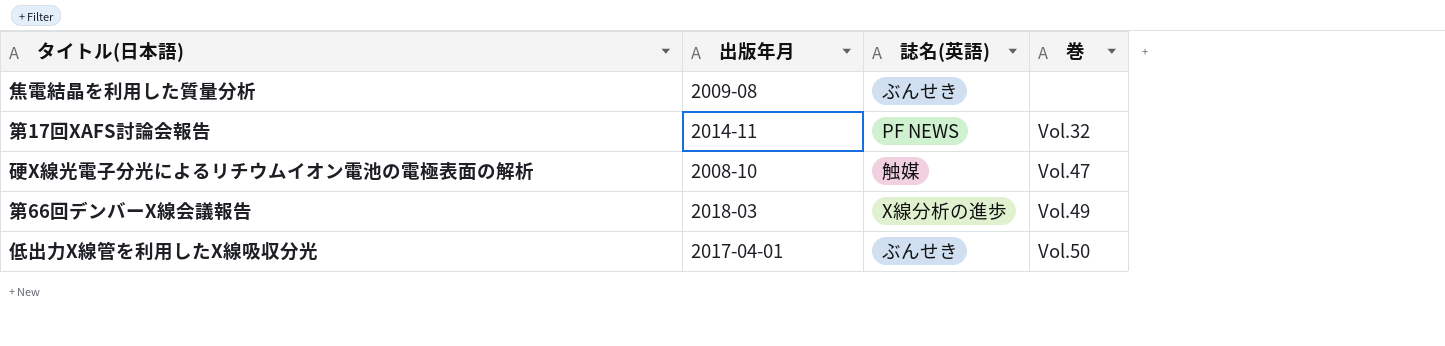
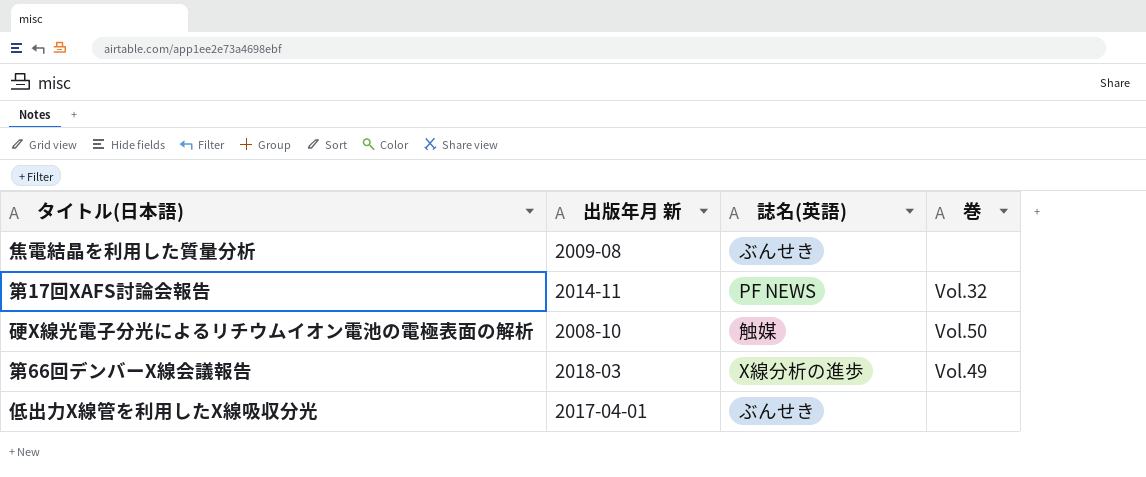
column name: 出版年月 -> 出版年月 新
硬X線光電子分光によるリチウムイオン電池の電極表面の解析 | 巻: Vol.47 -> Vol.50
低出力X線管を利用したX線吸収分光 | 巻: Vol.50 -> none

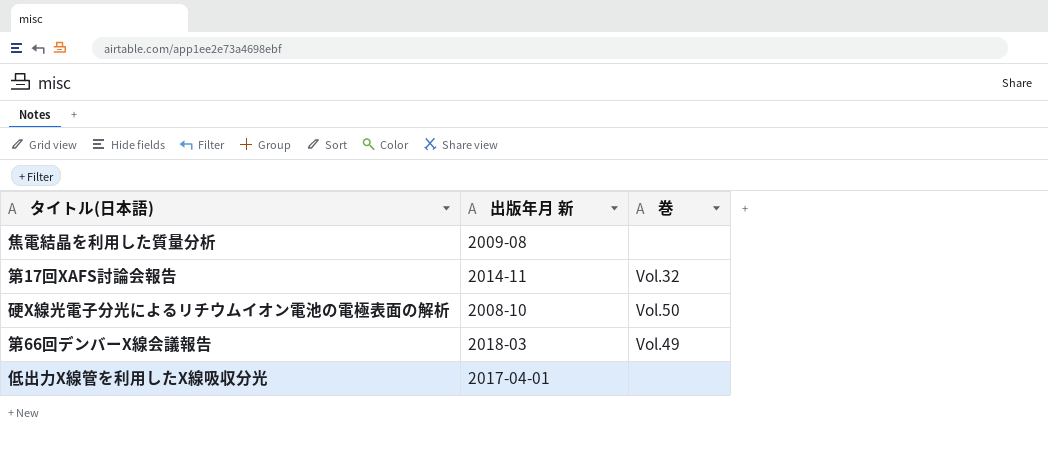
column 誌名(英語) | position: 3 -> none

